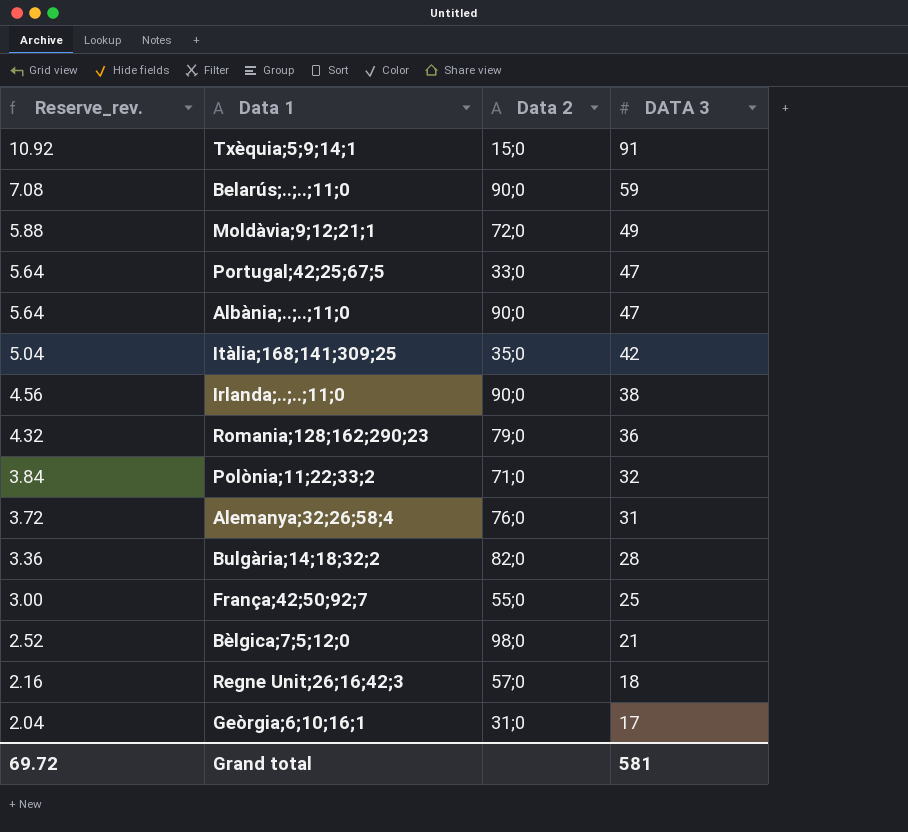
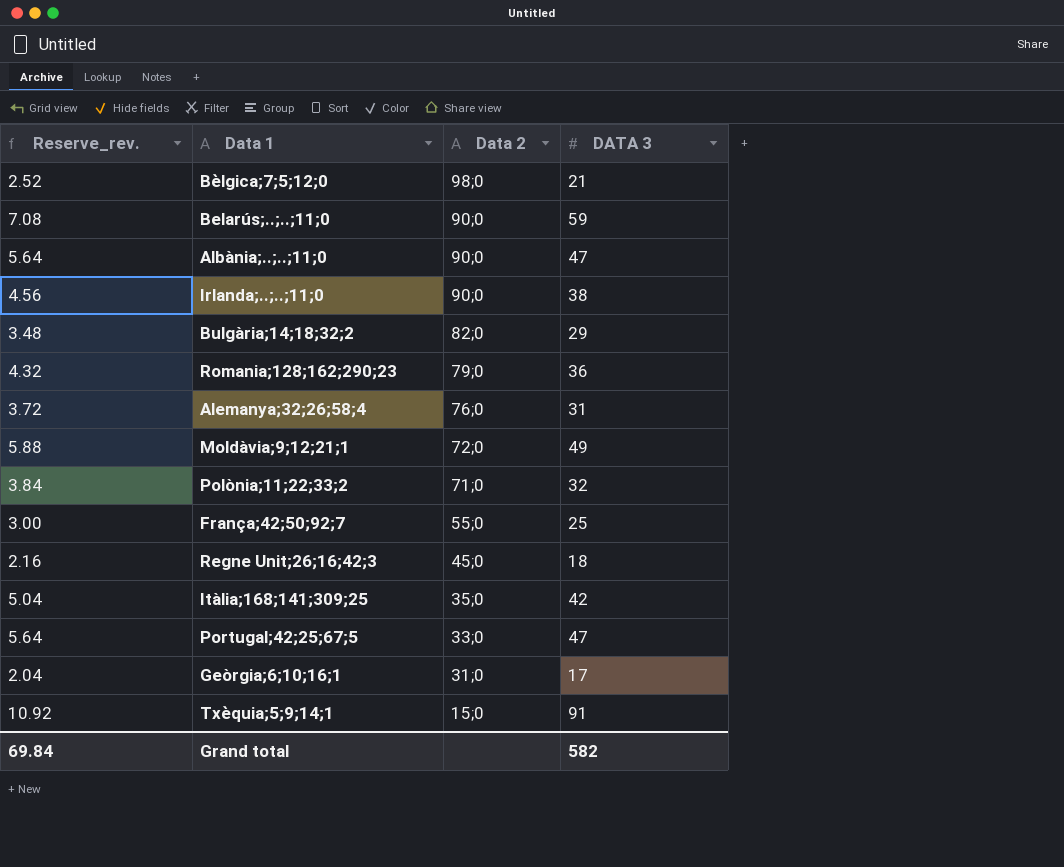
row order: Reserve_rev. descending -> Data 2 descending
Bulgària;14;18;32;2 | Reserve_rev.: 3.36 -> 3.48
Bulgària;14;18;32;2 | DATA 3: 28 -> 29
Regne Unit;26;16;42;3 | Data 2: 57;0 -> 45;0
Grand total | Reserve_rev.: 69.72 -> 69.84
Grand total | DATA 3: 581 -> 582

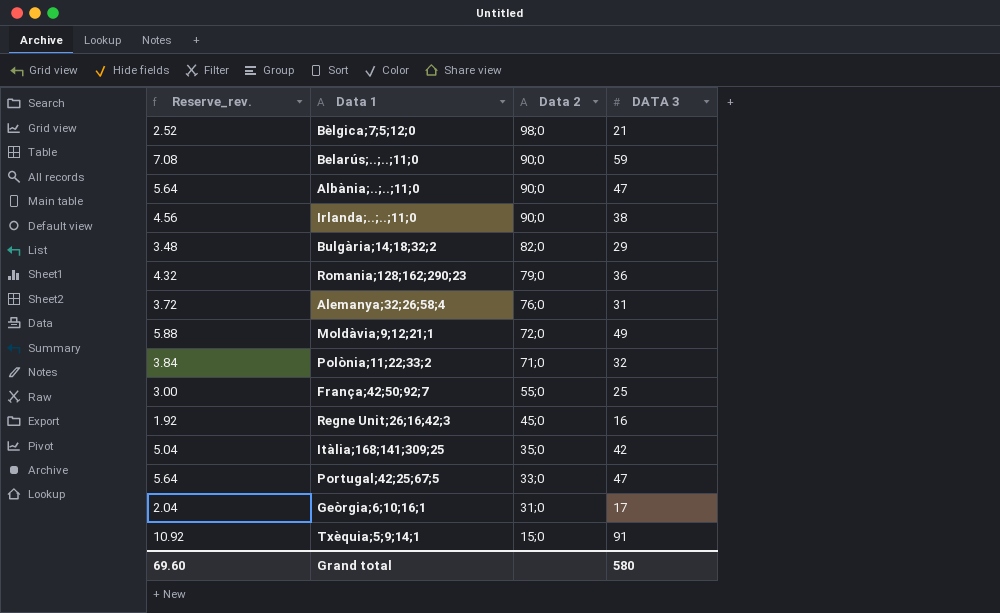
Regne Unit;26;16;42;3 | Reserve_rev.: 2.16 -> 1.92
Regne Unit;26;16;42;3 | DATA 3: 18 -> 16
Grand total | Reserve_rev.: 69.84 -> 69.60
Grand total | DATA 3: 582 -> 580

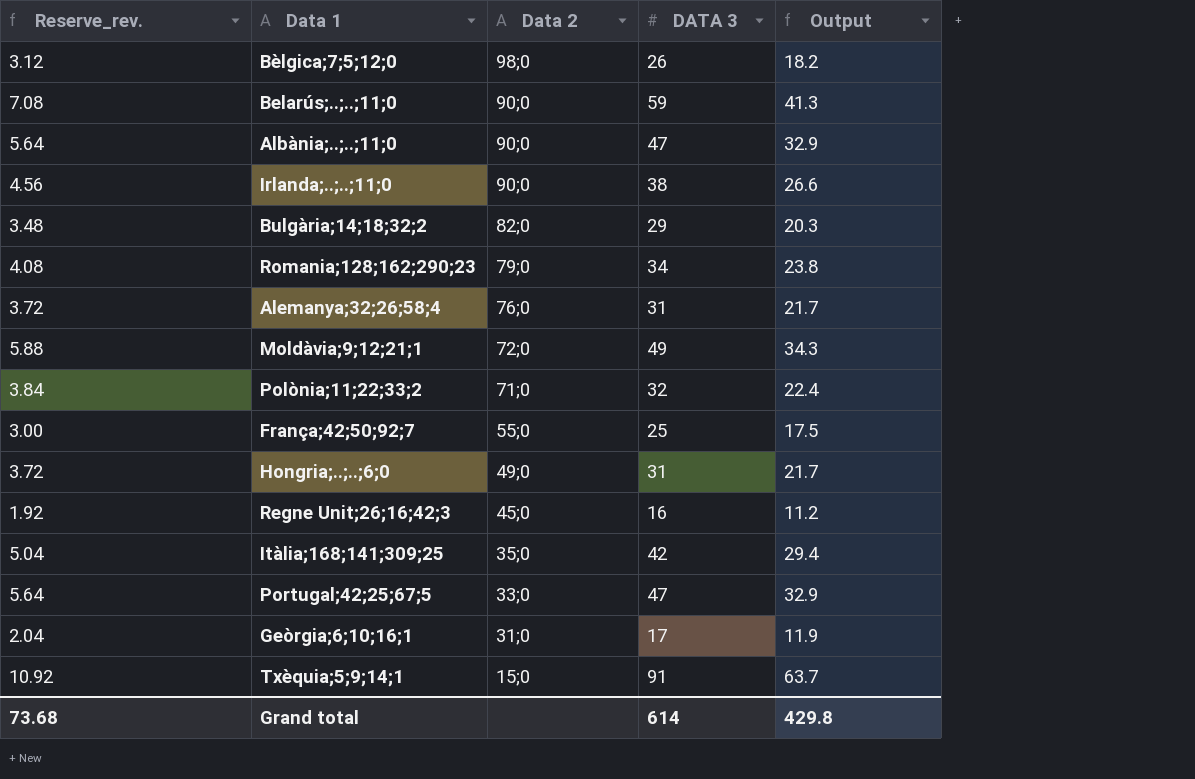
column Output | formula: none -> [DATA 3] * 0.7
Bèlgica;7;5;12;0 | Reserve_rev.: 2.52 -> 3.12
Bèlgica;7;5;12;0 | DATA 3: 21 -> 26
Romania;128;162;290;23 | Reserve_rev.: 4.32 -> 4.08
Romania;128;162;290;23 | DATA 3: 36 -> 34
row Hongria;..;..;6;0: none -> 3.72 | 49;0 | 31 | 21.7
Grand total | Reserve_rev.: 69.60 -> 73.68
Grand total | DATA 3: 580 -> 614

